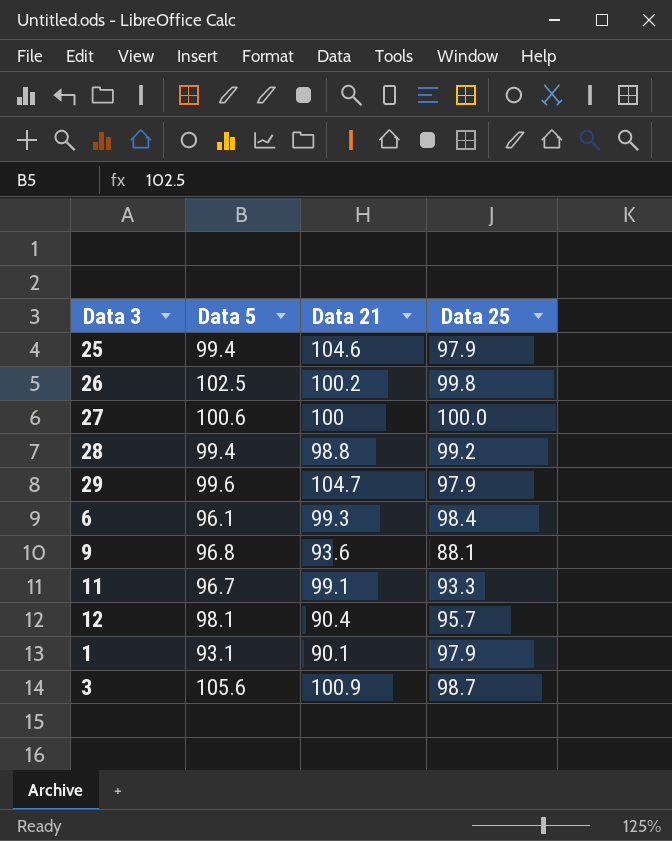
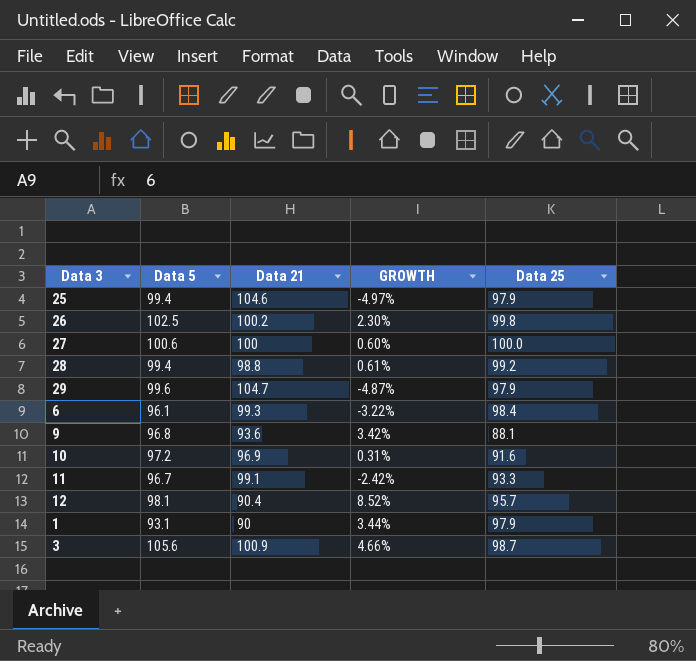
column GROWTH | formula: none -> ([Data 5] - [Data 21]) / [Data 21]
row 10: none -> 97.2 | 96.9 | 0.31% | 91.6
1 | Data 21: 90.1 -> 90

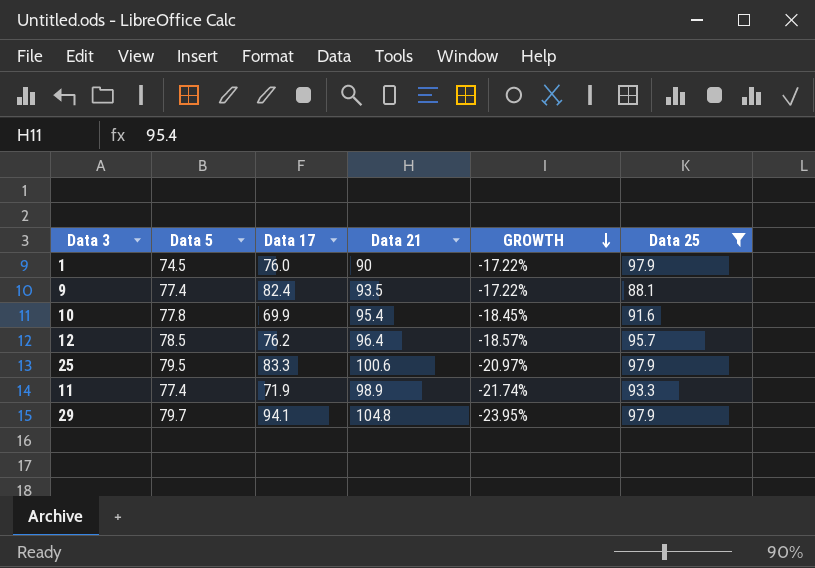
filter: none -> Data 25 <= 97.9
row order: none -> GROWTH descending
column Data 17 | position: none -> 3
1 | Data 5: 93.1 -> 74.5
1 | GROWTH: 3.44% -> -17.22%
9 | Data 5: 96.8 -> 77.4
9 | Data 21: 93.6 -> 93.5
9 | GROWTH: 3.42% -> -17.22%
10 | Data 5: 97.2 -> 77.8
10 | Data 21: 96.9 -> 95.4
10 | GROWTH: 0.31% -> -18.45%
12 | Data 5: 98.1 -> 78.5
12 | Data 21: 90.4 -> 96.4
12 | GROWTH: 8.52% -> -18.57%
25 | Data 5: 99.4 -> 79.5
25 | Data 21: 104.6 -> 100.6
25 | GROWTH: -4.97% -> -20.97%
11 | Data 5: 96.7 -> 77.4
11 | Data 21: 99.1 -> 98.9
11 | GROWTH: -2.42% -> -21.74%
29 | Data 5: 99.6 -> 79.7
29 | Data 21: 104.7 -> 104.8
29 | GROWTH: -4.87% -> -23.95%

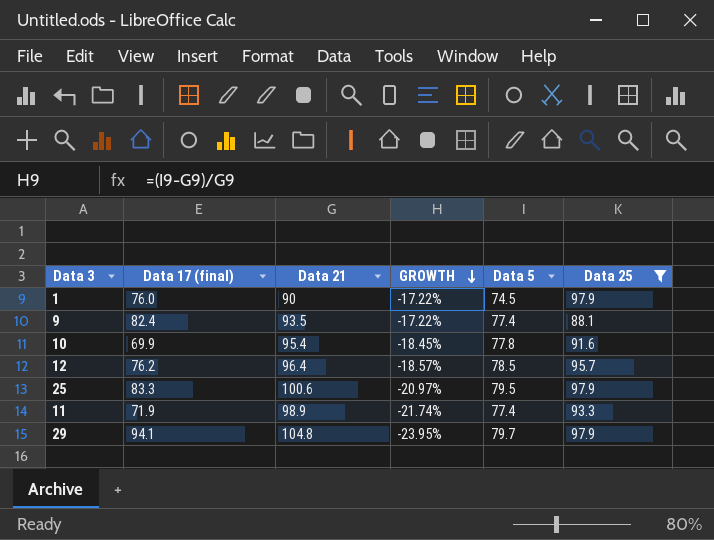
column name: Data 17 -> Data 17 (final)
column Data 5 | position: 2 -> 5

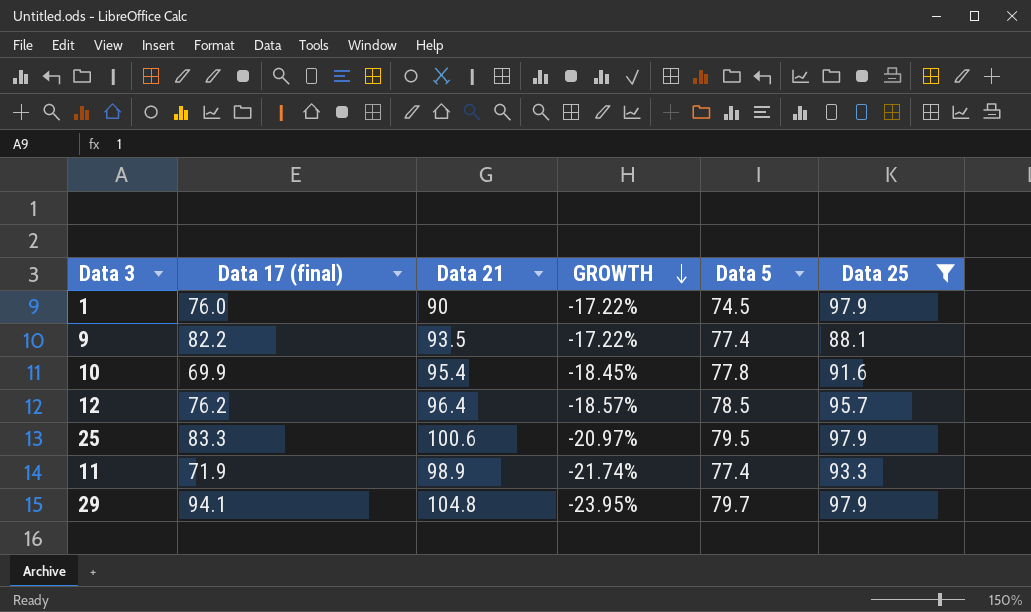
9 | Data 17 (final): 82.4 -> 82.2

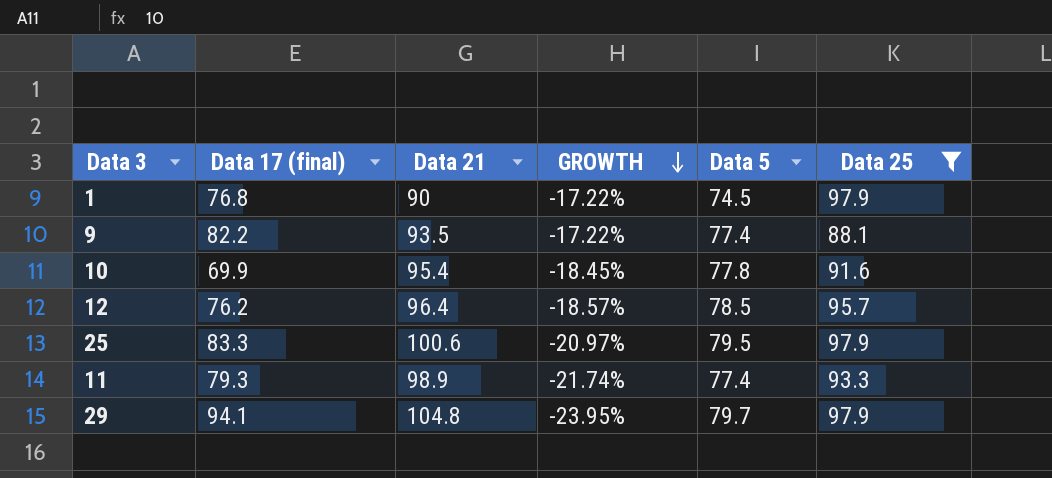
1 | Data 17 (final): 76.0 -> 76.8
11 | Data 17 (final): 71.9 -> 79.3

